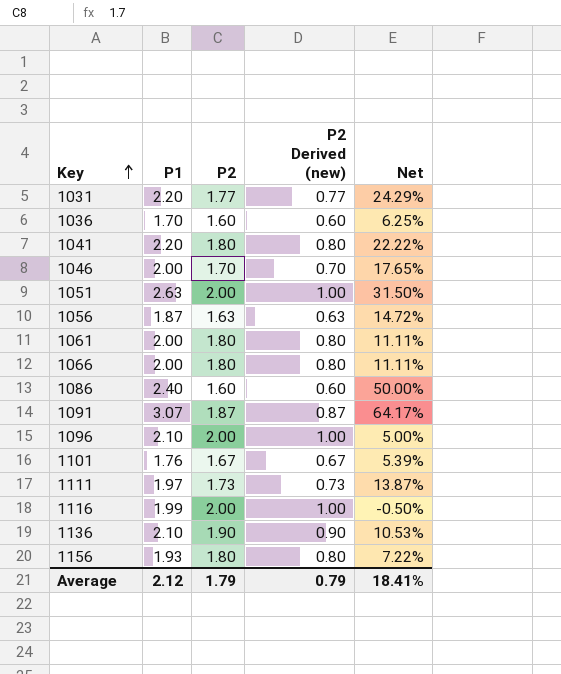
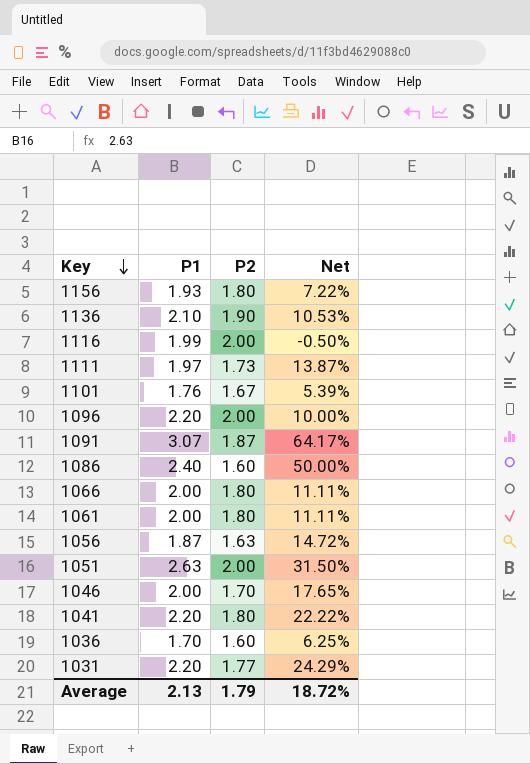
row order: Key ascending -> Key descending
column P2 Derived (new) | formula: [P2] - 1 -> none
1096 | P1: 2.10 -> 2.20
1096 | Net: 5.00% -> 10.00%
Average | P1: 2.12 -> 2.13
Average | Net: 18.41% -> 18.72%

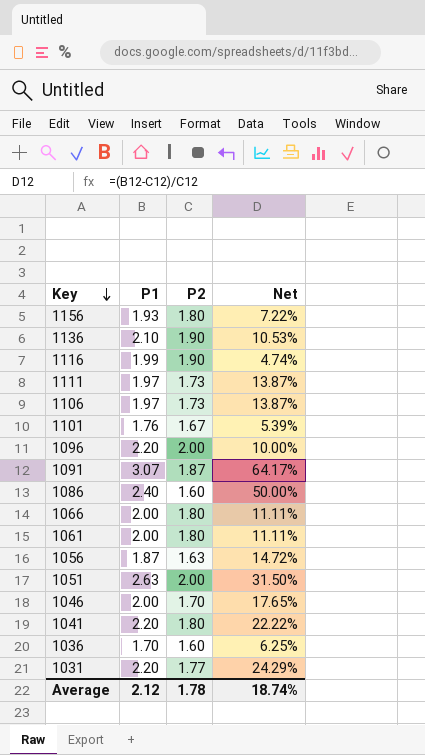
1116 | P2: 2.00 -> 1.90
1116 | Net: -0.50% -> 4.74%
row 1106: none -> 1.97 | 1.73 | 13.87%
Average | P1: 2.13 -> 2.12
Average | P2: 1.79 -> 1.78
Average | Net: 18.72% -> 18.74%

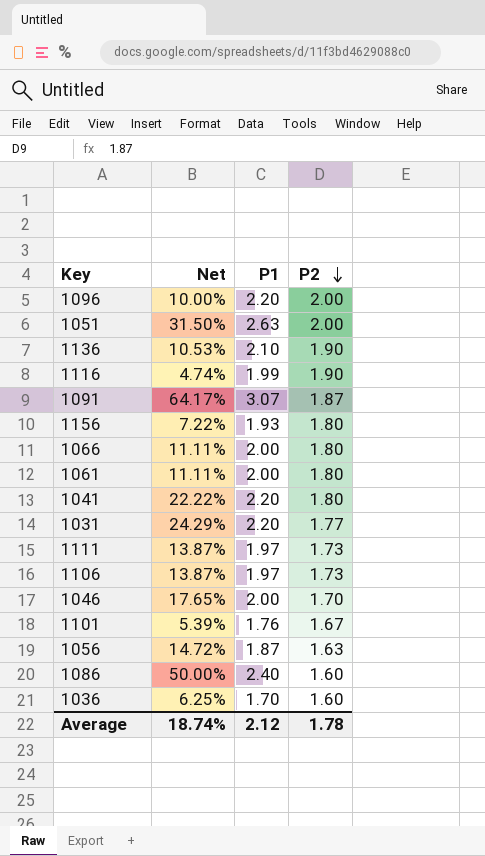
row order: Key descending -> P2 descending
column Net | position: 4 -> 2

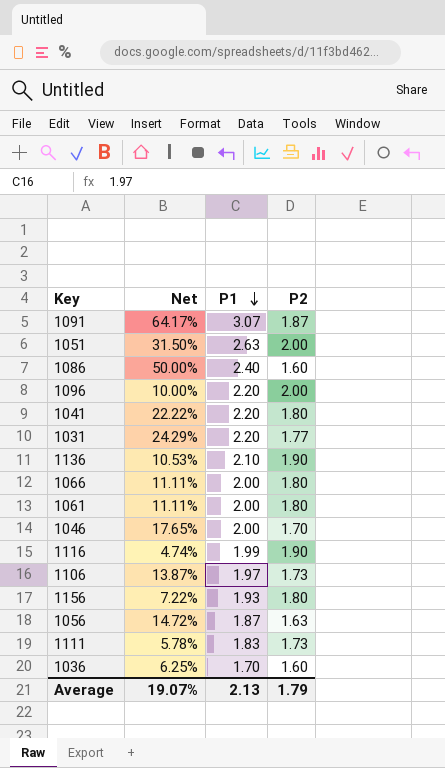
row order: P2 descending -> P1 descending
row 1101: 5.39% | 1.76 | 1.67 -> none
1111 | Net: 13.87% -> 5.78%
1111 | P1: 1.97 -> 1.83
Average | Net: 18.74% -> 19.07%
Average | P1: 2.12 -> 2.13
Average | P2: 1.78 -> 1.79

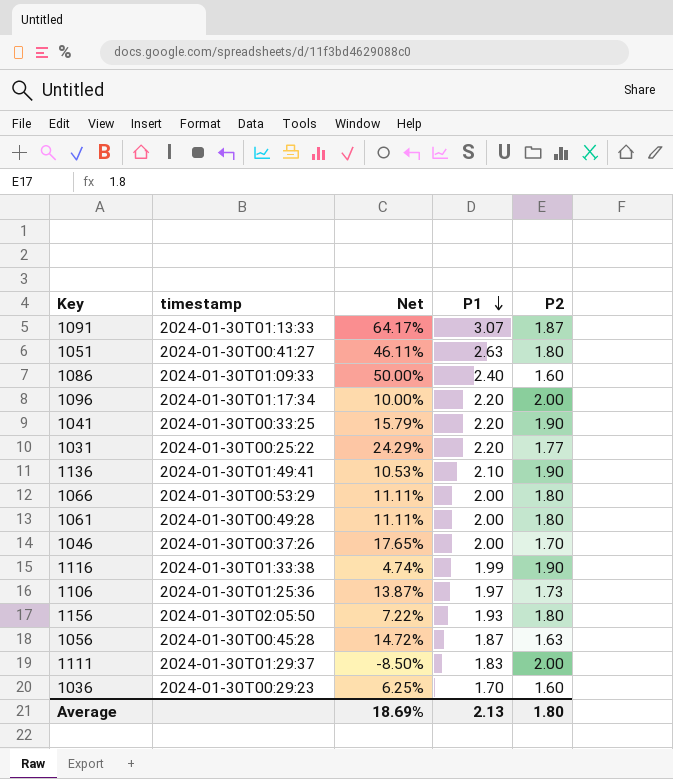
column timestamp | position: none -> 2
1051 | Net: 31.50% -> 46.11%
1051 | P2: 2.00 -> 1.80
1041 | Net: 22.22% -> 15.79%
1041 | P2: 1.80 -> 1.90
1111 | Net: 5.78% -> -8.50%
1111 | P2: 1.73 -> 2.00
Average | Net: 19.07% -> 18.69%
Average | P2: 1.79 -> 1.80

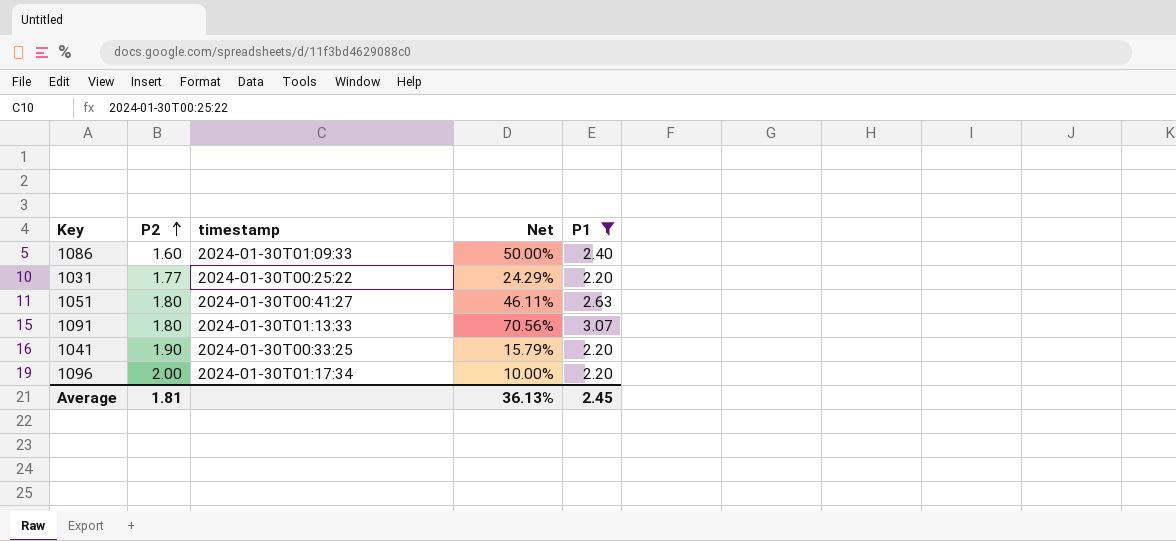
filter: none -> P1 >= 2.20
row order: P1 descending -> P2 ascending
column P2 | position: 5 -> 2
1091 | P2: 1.87 -> 1.80
1091 | Net: 64.17% -> 70.56%
Average | P2: 1.80 -> 1.81
Average | Net: 18.69% -> 36.13%
Average | P1: 2.13 -> 2.45

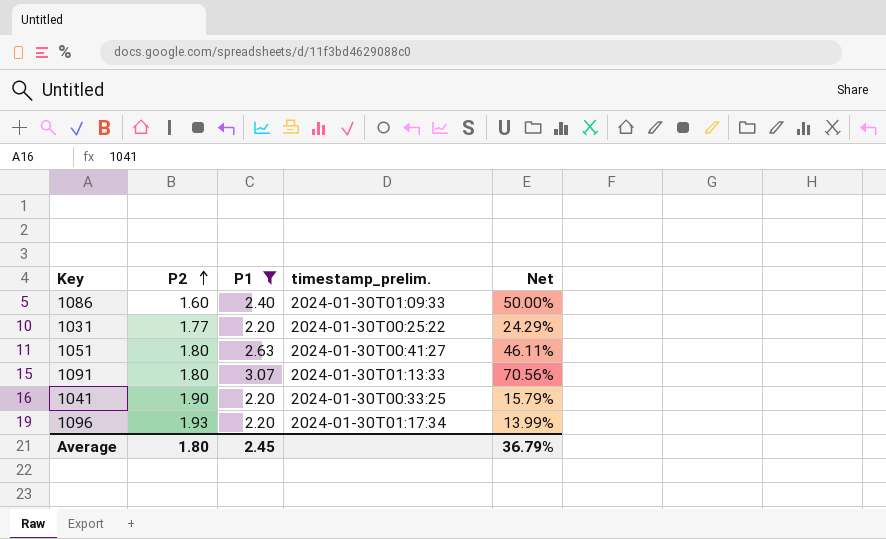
column P1 | position: 5 -> 3
column name: timestamp -> timestamp_prelim.
1096 | P2: 2.00 -> 1.93
1096 | Net: 10.00% -> 13.99%
Average | P2: 1.81 -> 1.80
Average | Net: 36.13% -> 36.79%

